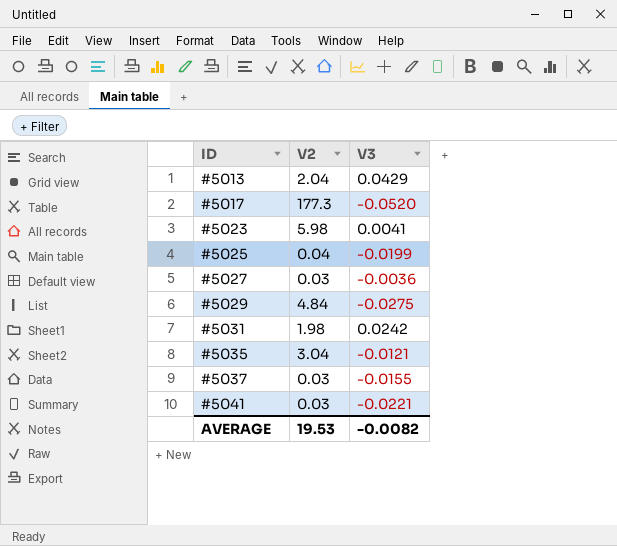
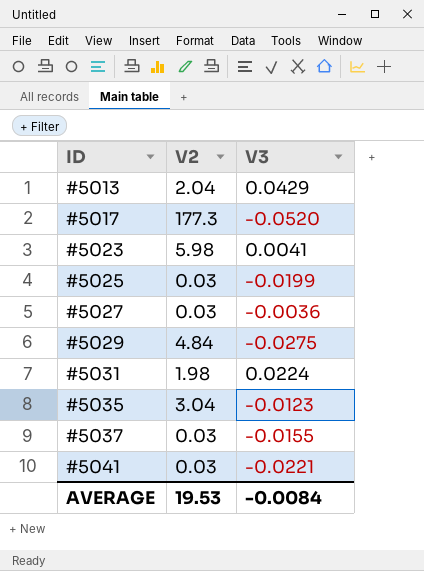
#5025 | V2: 0.04 -> 0.03
#5031 | V3: 0.0242 -> 0.0224
#5035 | V3: -0.0121 -> -0.0123
AVERAGE | V3: -0.0082 -> -0.0084

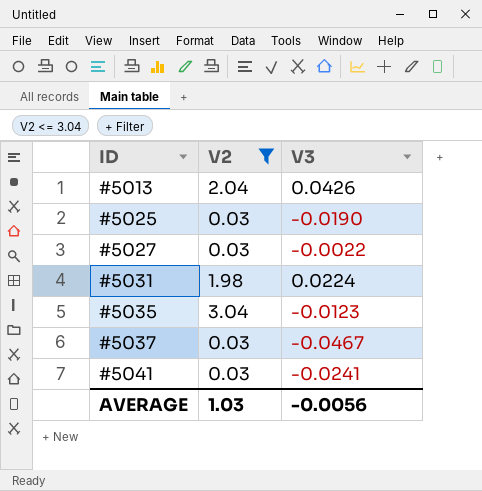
filter: none -> V2 <= 3.04
#5013 | V3: 0.0429 -> 0.0426
#5025 | V3: -0.0199 -> -0.0190
#5027 | V3: -0.0036 -> -0.0022
#5037 | V3: -0.0155 -> -0.0467
#5041 | V3: -0.0221 -> -0.0241
AVERAGE | V2: 19.53 -> 1.03
AVERAGE | V3: -0.0084 -> -0.0056

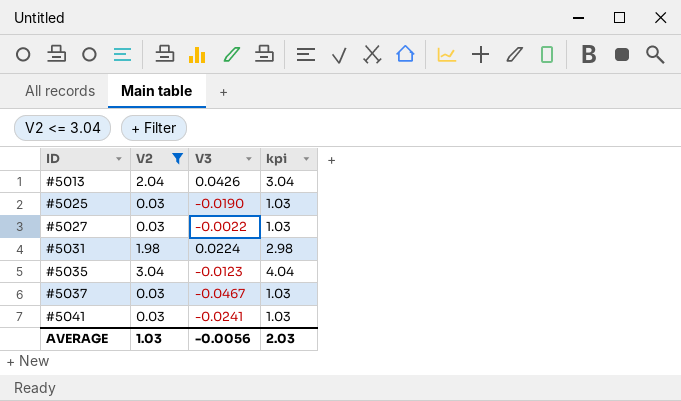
column kpi | formula: none -> [V2] + 1

